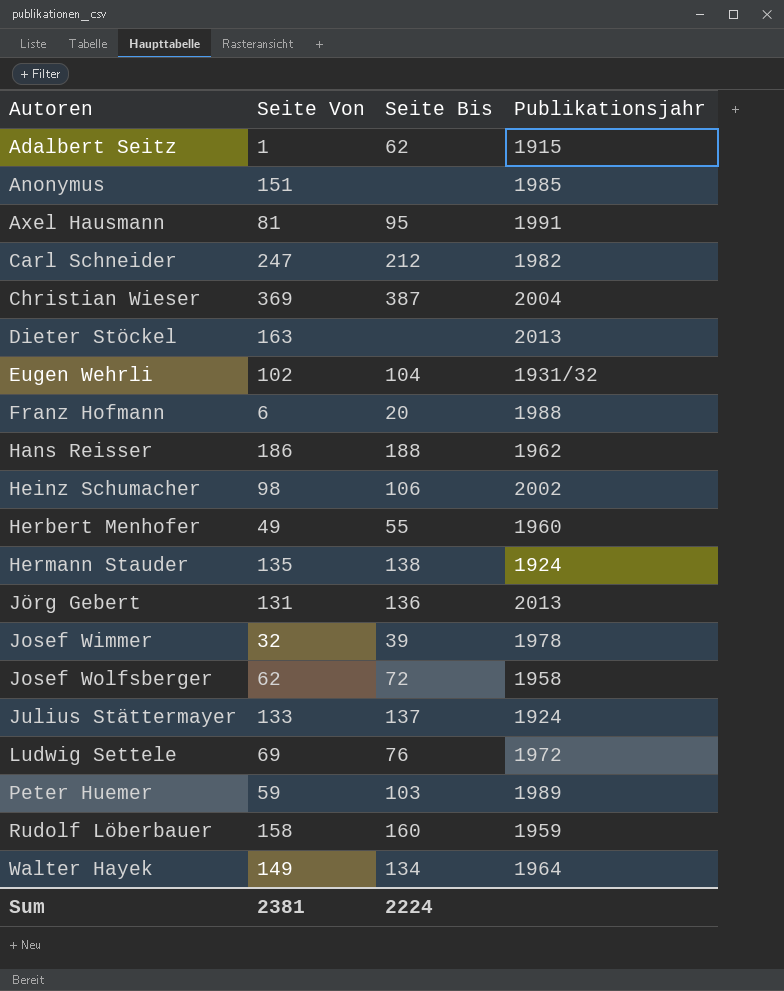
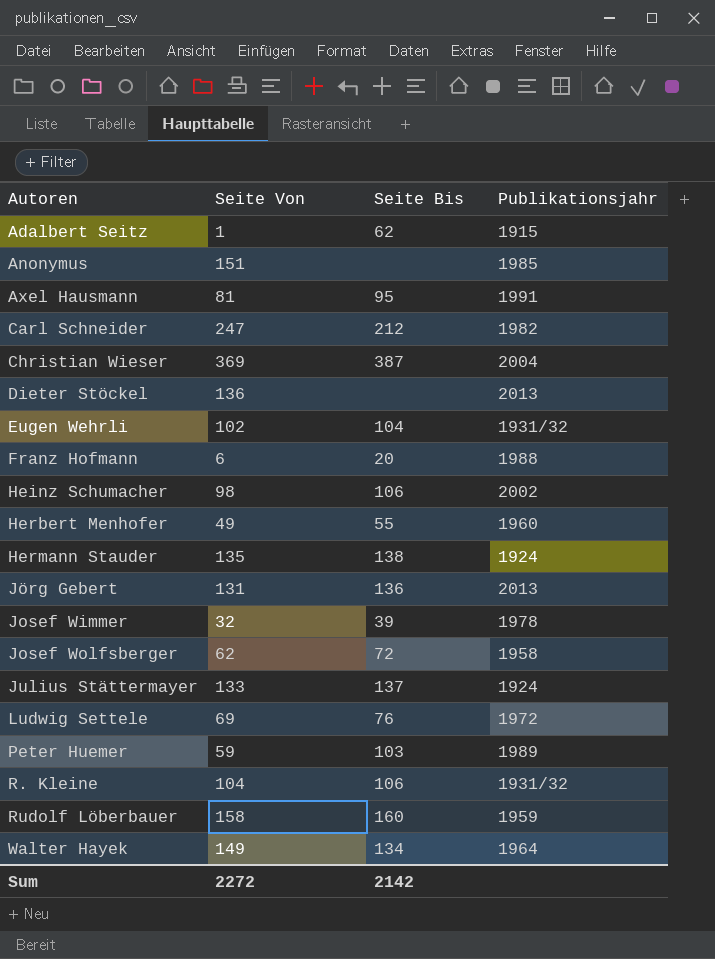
row Hans Reisser: 186 | 188 | 1962 -> none
Dieter Stöckel | Seite Von: 163 -> 136
row R. Kleine: none -> 104 | 106 | 1931/32
Sum | Seite Von: 2381 -> 2272
Sum | Seite Bis: 2224 -> 2142

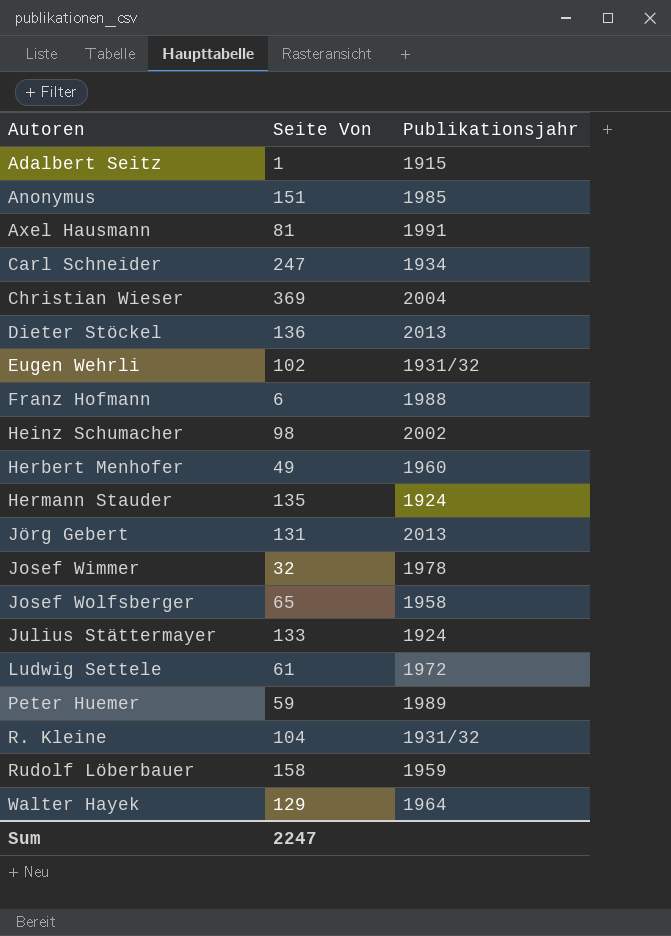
column Seite Bis | position: 3 -> none
Carl Schneider | Publikationsjahr: 1982 -> 1934
Josef Wolfsberger | Seite Von: 62 -> 65
Ludwig Settele | Seite Von: 69 -> 61
Walter Hayek | Seite Von: 149 -> 129
Sum | Seite Von: 2272 -> 2247

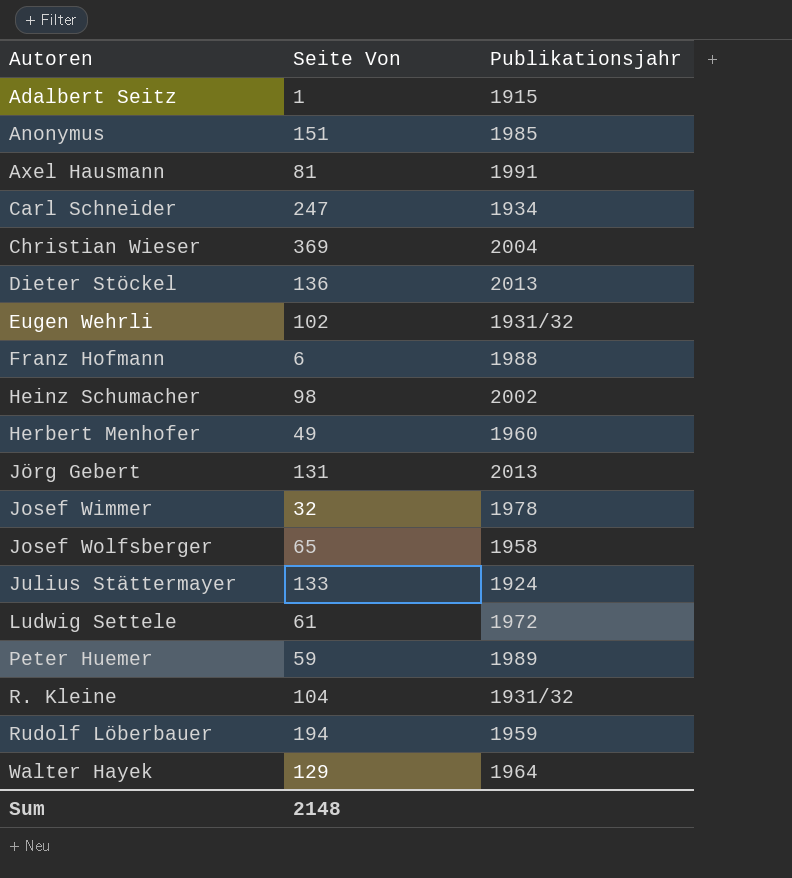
row Hermann Stauder: 135 | 1924 -> none
Rudolf Löberbauer | Seite Von: 158 -> 194
Sum | Seite Von: 2247 -> 2148

